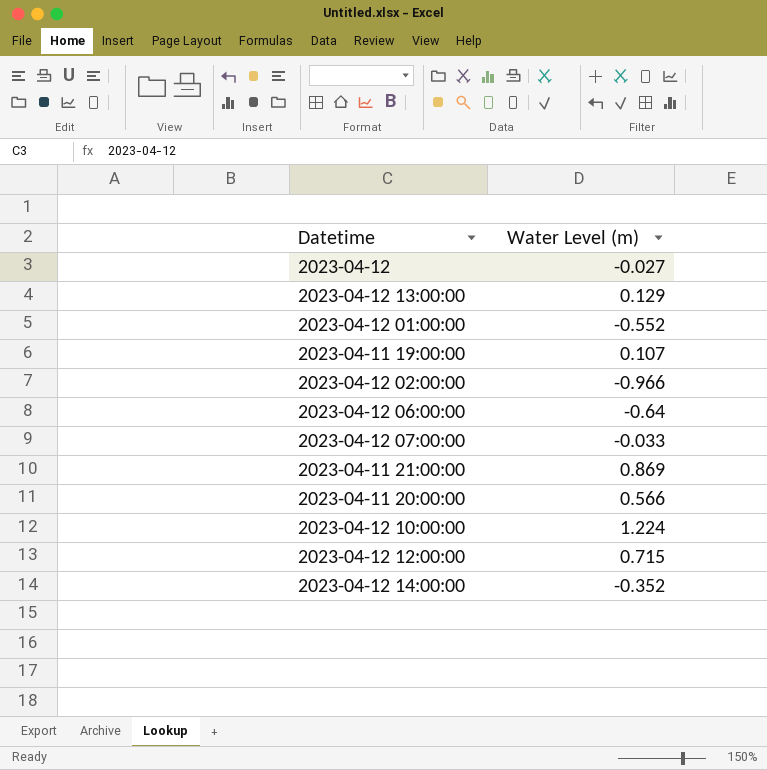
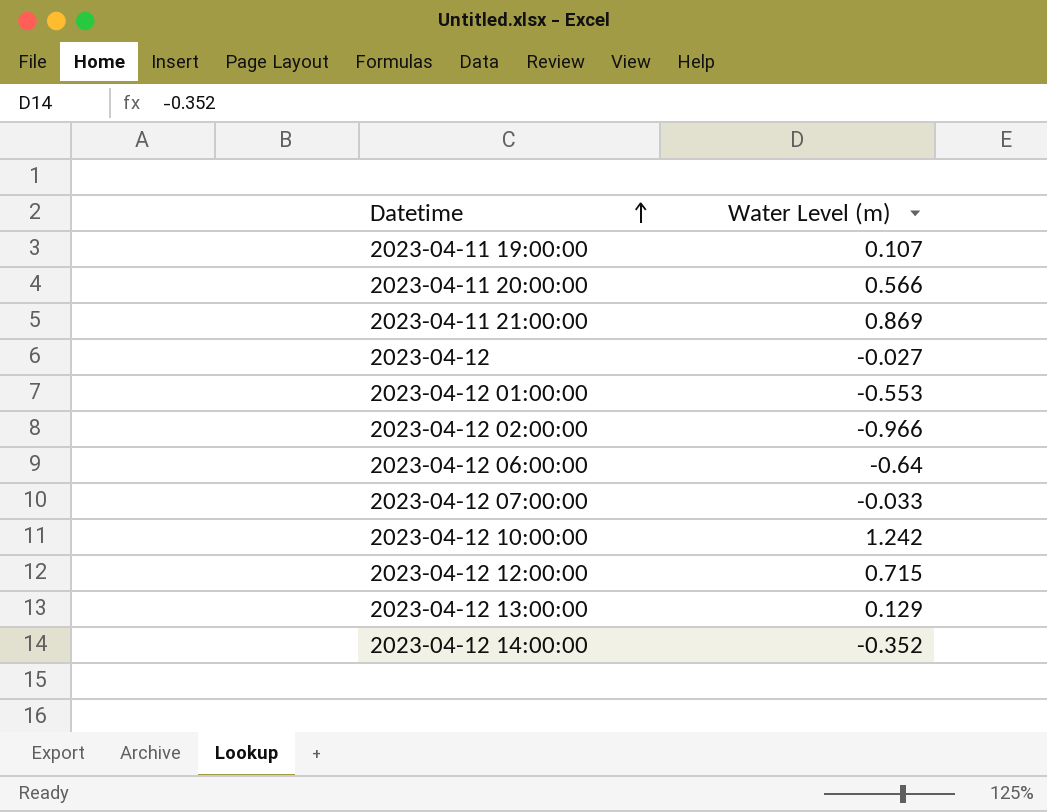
row order: none -> Datetime ascending
2023-04-12 01:00:00 | Water Level (m): -0.552 -> -0.553
2023-04-12 10:00:00 | Water Level (m): 1.224 -> 1.242

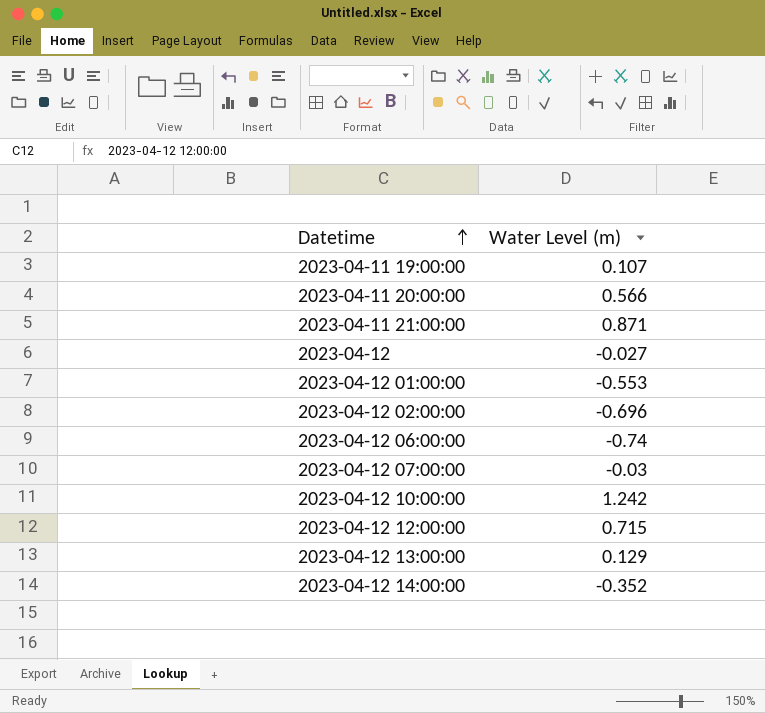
2023-04-11 21:00:00 | Water Level (m): 0.869 -> 0.871
2023-04-12 02:00:00 | Water Level (m): -0.966 -> -0.696
2023-04-12 06:00:00 | Water Level (m): -0.64 -> -0.74
2023-04-12 07:00:00 | Water Level (m): -0.033 -> -0.03

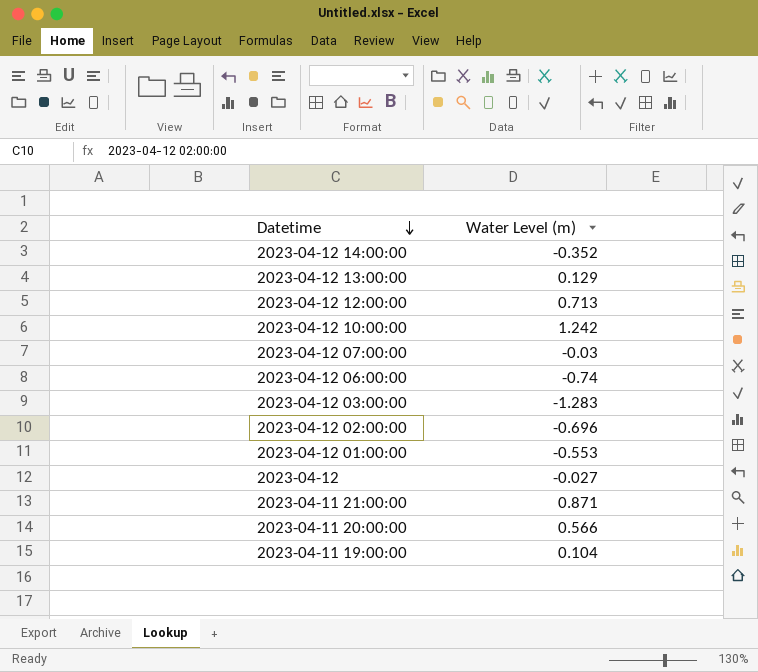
row order: Datetime ascending -> Datetime descending
2023-04-12 12:00:00 | Water Level (m): 0.715 -> 0.713
row 2023-04-12 03:00:00: none -> -1.283
2023-04-11 19:00:00 | Water Level (m): 0.107 -> 0.104

